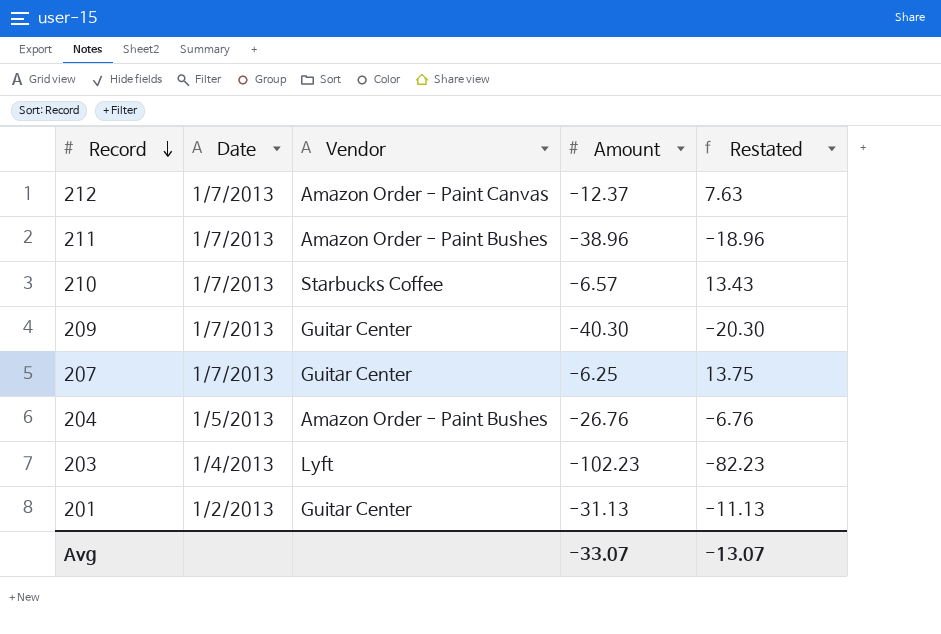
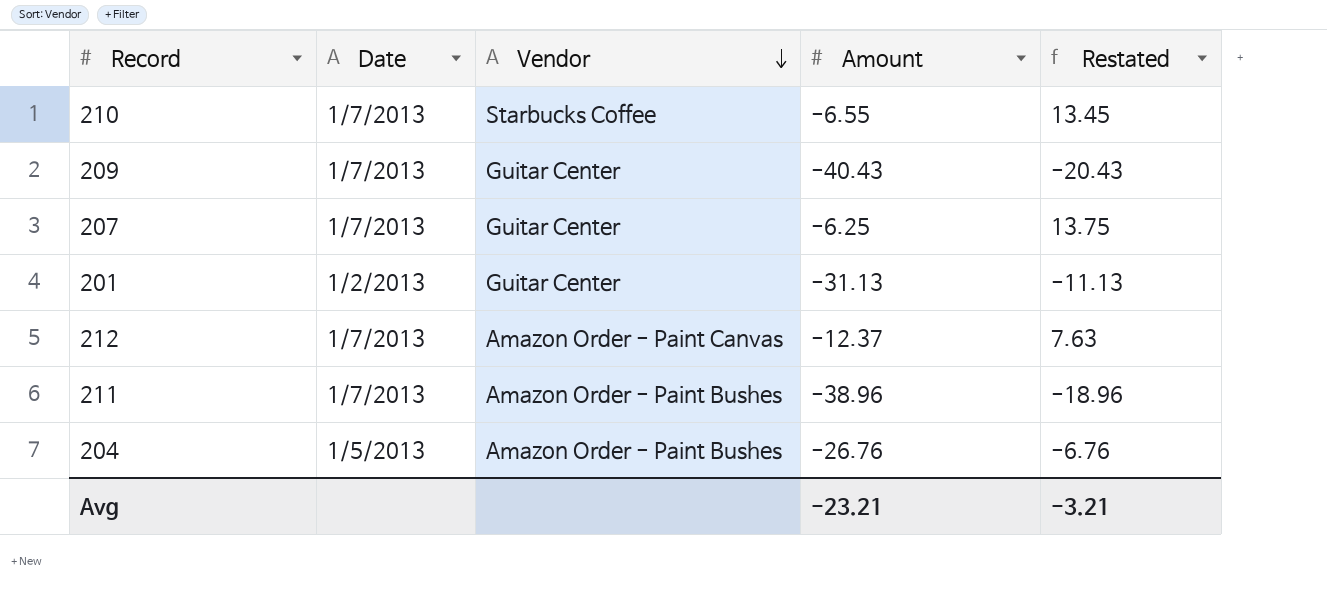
row order: Record descending -> Vendor descending
row 203: 1/4/2013 | Lyft | -102.23 | -82.23 -> none
210 | Amount: -6.57 -> -6.55
210 | Restated: 13.43 -> 13.45
209 | Amount: -40.30 -> -40.43
209 | Restated: -20.30 -> -20.43
Avg | Amount: -33.07 -> -23.21
Avg | Restated: -13.07 -> -3.21

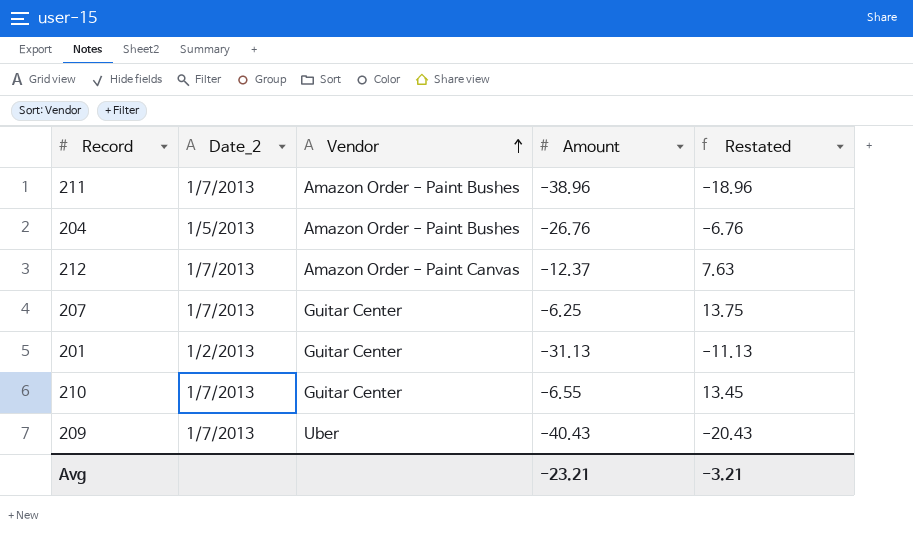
row order: Vendor descending -> Vendor ascending
column name: Date -> Date_2
210 | Vendor: Starbucks Coffee -> Guitar Center
209 | Vendor: Guitar Center -> Uber

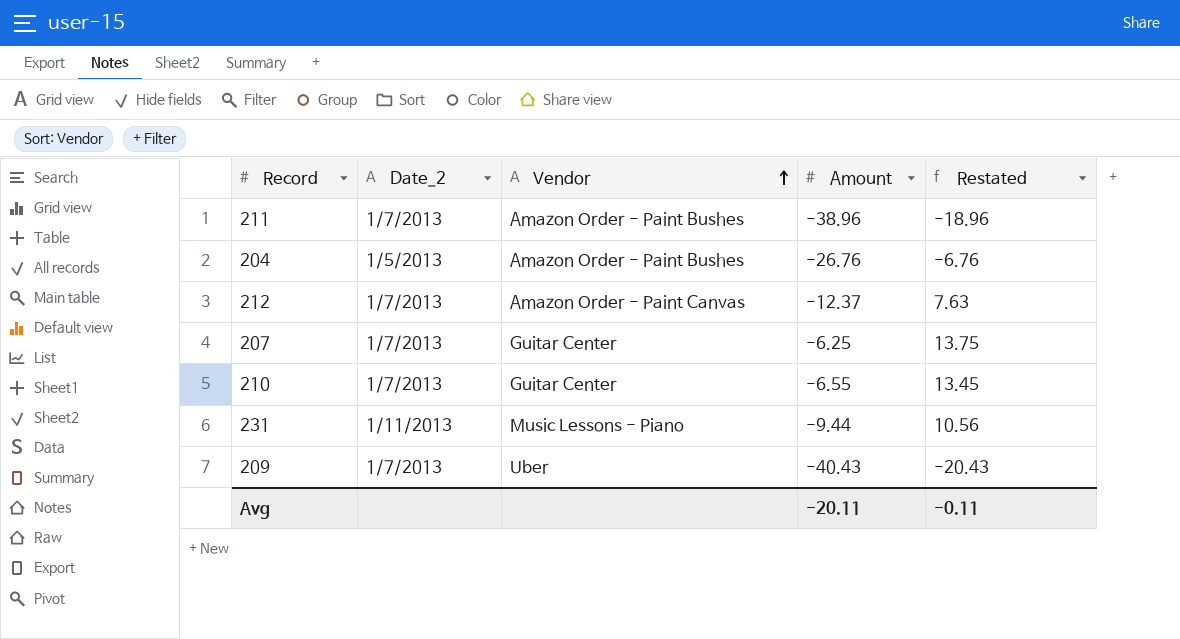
row 201: 1/2/2013 | Guitar Center | -31.13 | -11.13 -> none
row 231: none -> 1/11/2013 | Music Lessons - Piano | -9.44 | 10.56
Avg | Amount: -23.21 -> -20.11
Avg | Restated: -3.21 -> -0.11

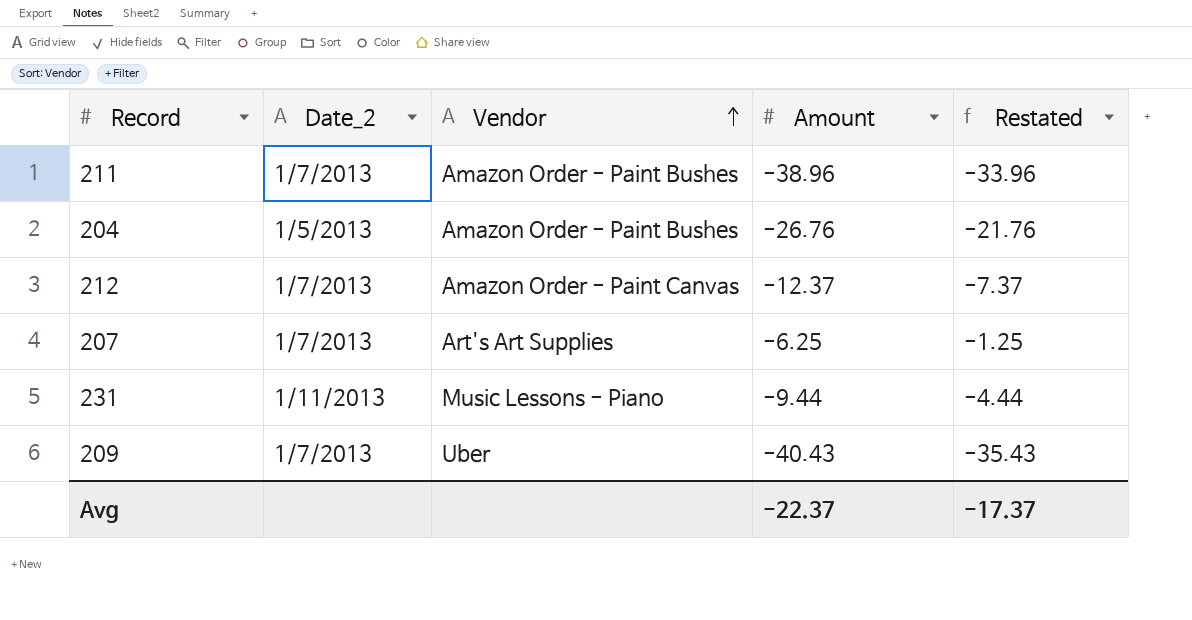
column Restated | formula: [Amount] + 20 -> [Amount] + 5
row 210: 1/7/2013 | Guitar Center | -6.55 | 13.45 -> none
207 | Vendor: Guitar Center -> Art's Art Supplies
Avg | Amount: -20.11 -> -22.37
Avg | Restated: -0.11 -> -17.37

